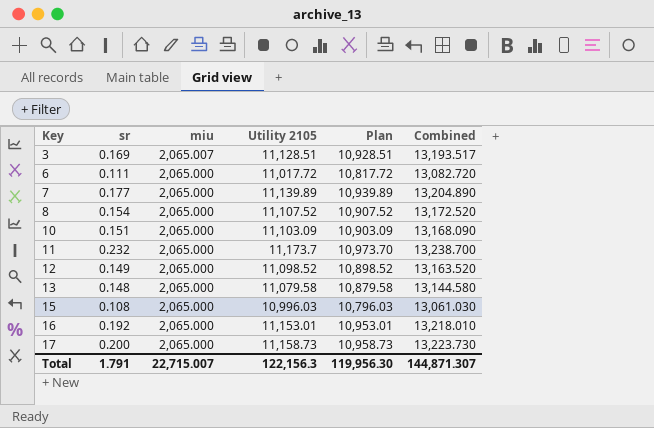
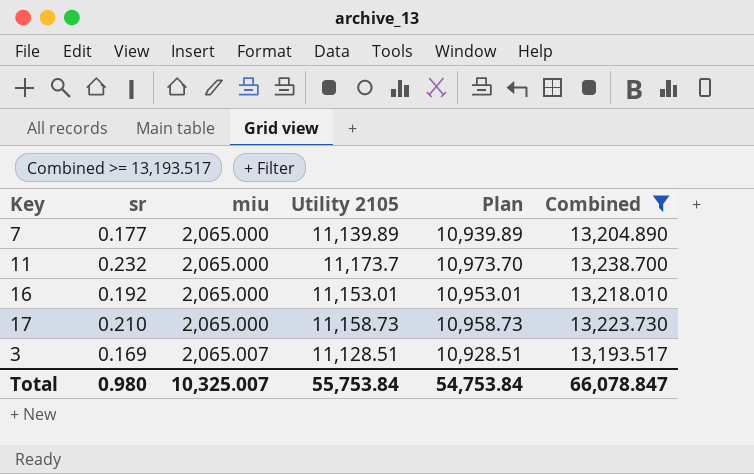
filter: none -> Combined >= 13,193.517
row order: Key ascending -> miu ascending
17 | sr: 0.200 -> 0.210
Total | sr: 1.791 -> 0.980
Total | miu: 22,715.007 -> 10,325.007
Total | Utility 2105: 122,156.3 -> 55,753.84
Total | Plan: 119,956.30 -> 54,753.84
Total | Combined: 144,871.307 -> 66,078.847

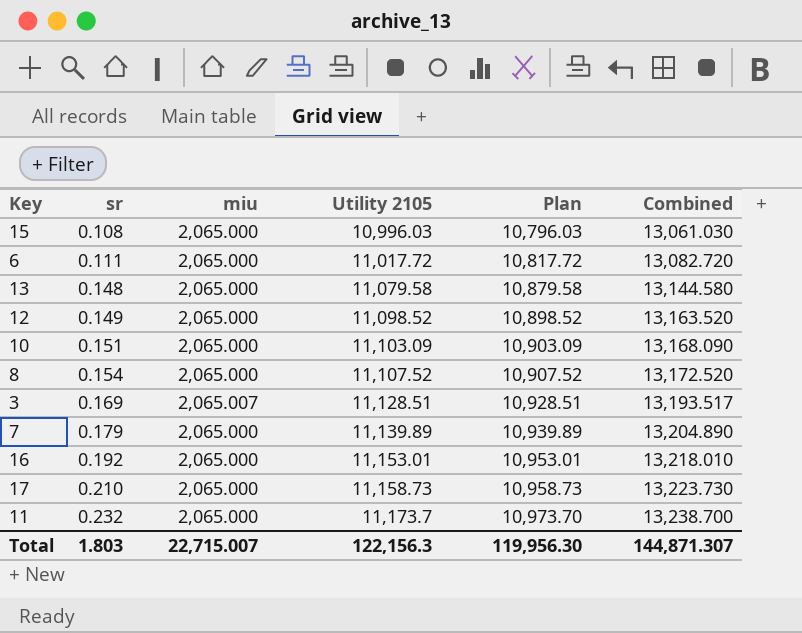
filter: Combined >= 13,193.517 -> none
row order: miu ascending -> sr ascending
7 | sr: 0.177 -> 0.179
Total | sr: 0.980 -> 1.803
Total | miu: 10,325.007 -> 22,715.007
Total | Utility 2105: 55,753.84 -> 122,156.3
Total | Plan: 54,753.84 -> 119,956.30
Total | Combined: 66,078.847 -> 144,871.307

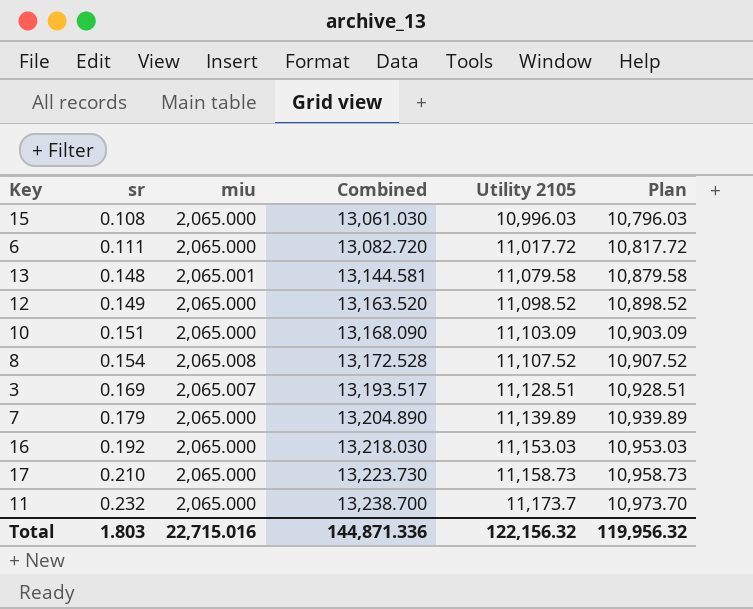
column Combined | position: 6 -> 4
13 | miu: 2,065.000 -> 2,065.001
13 | Combined: 13,144.580 -> 13,144.581
8 | miu: 2,065.000 -> 2,065.008
8 | Combined: 13,172.520 -> 13,172.528
16 | Combined: 13,218.010 -> 13,218.030
16 | Utility 2105: 11,153.01 -> 11,153.03
16 | Plan: 10,953.01 -> 10,953.03
Total | miu: 22,715.007 -> 22,715.016
Total | Combined: 144,871.307 -> 144,871.336
Total | Utility 2105: 122,156.3 -> 122,156.32
Total | Plan: 119,956.30 -> 119,956.32

